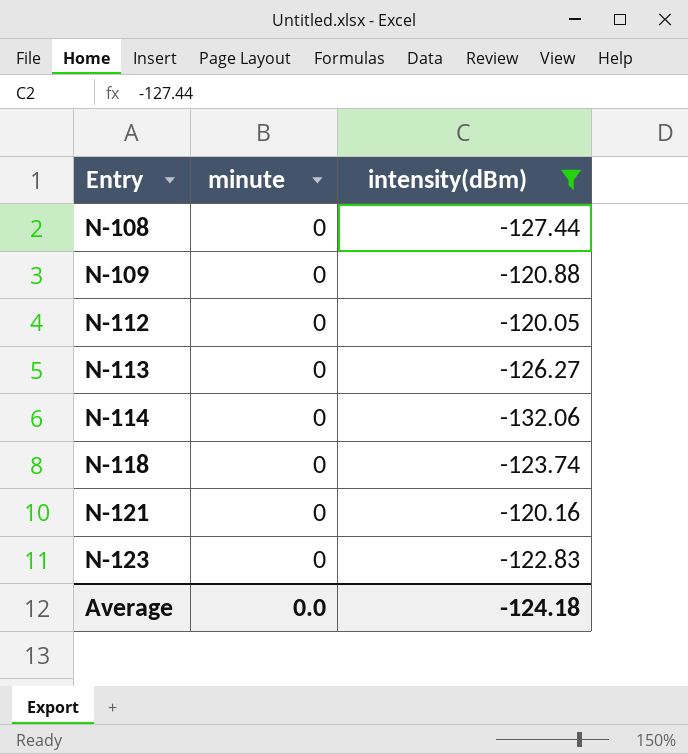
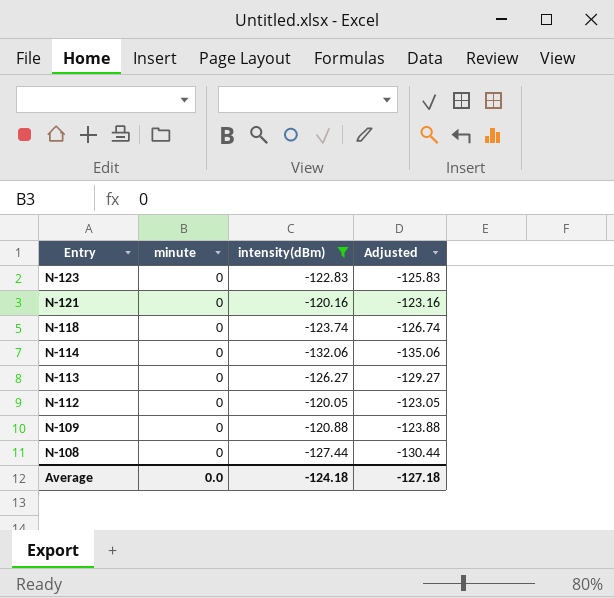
row order: Entry ascending -> Entry descending
column Adjusted | formula: none -> [intensity(dBm)] - 3

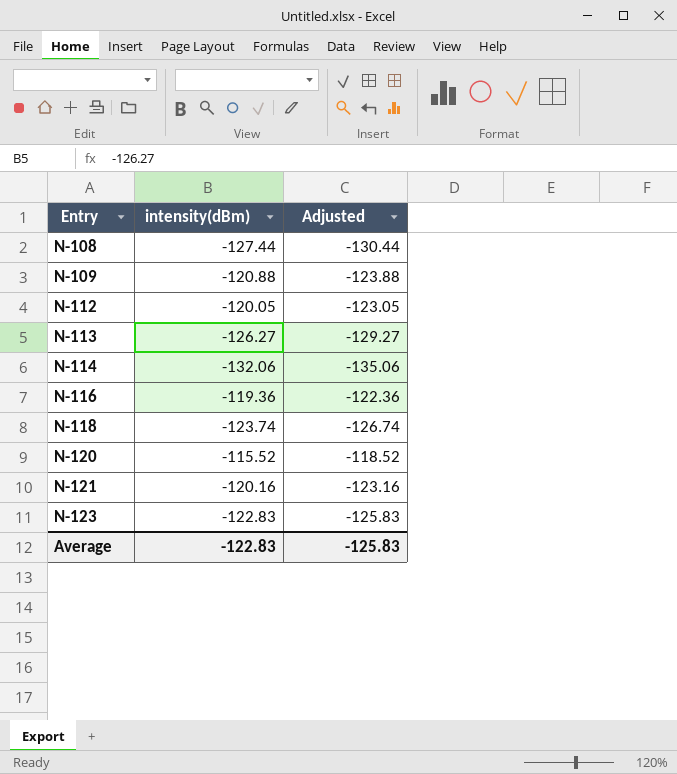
filter: intensity(dBm) <= -120.05 -> none
row order: Entry descending -> Entry ascending
column minute | position: 2 -> none
Average | intensity(dBm): -124.18 -> -122.83
Average | Adjusted: -127.18 -> -125.83

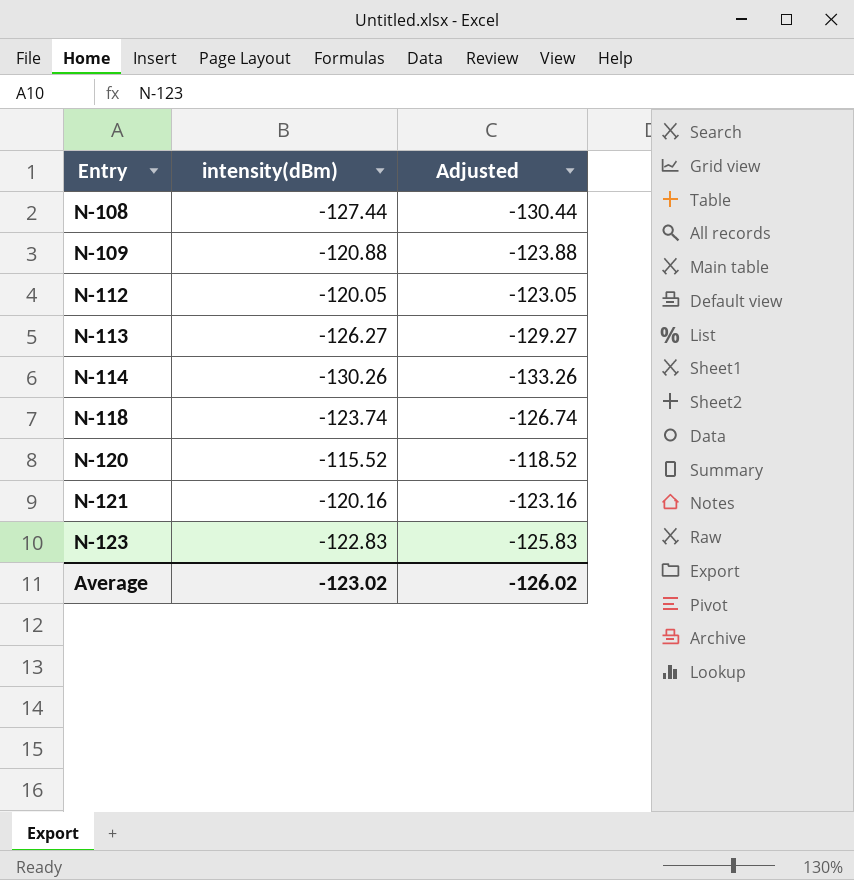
row N-116: -119.36 | -122.36 -> none
N-114 | intensity(dBm): -132.06 -> -130.26
N-114 | Adjusted: -135.06 -> -133.26
Average | intensity(dBm): -122.83 -> -123.02
Average | Adjusted: -125.83 -> -126.02

